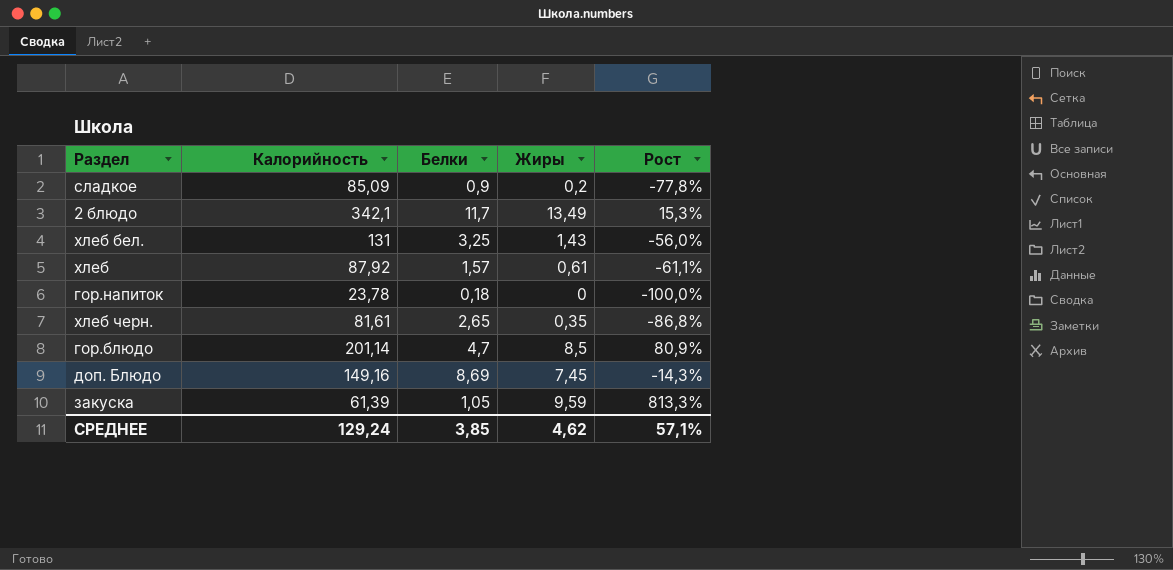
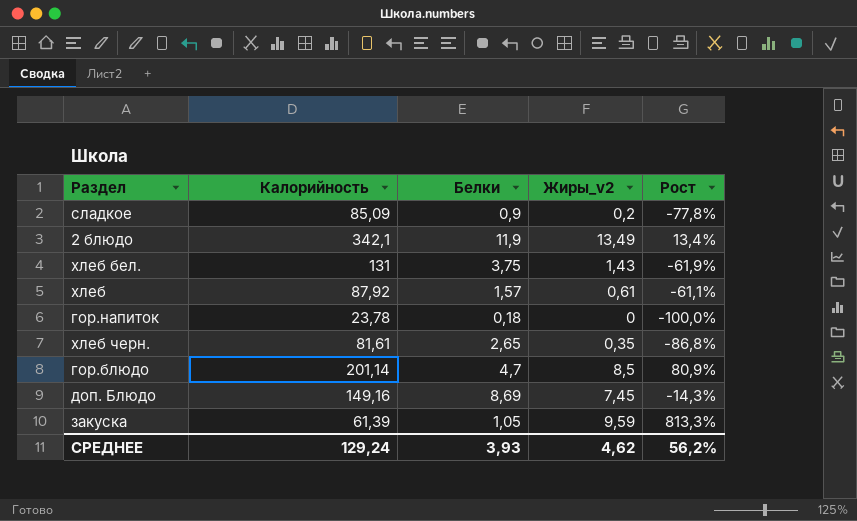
column name: Жиры -> Жиры_v2
2 блюдо | Белки: 11,7 -> 11,9
2 блюдо | Рост: 15,3% -> 13,4%
хлеб бел. | Белки: 3,25 -> 3,75
хлеб бел. | Рост: -56,0% -> -61,9%
СРЕДНЕЕ | Белки: 3,85 -> 3,93
СРЕДНЕЕ | Рост: 57,1% -> 56,2%

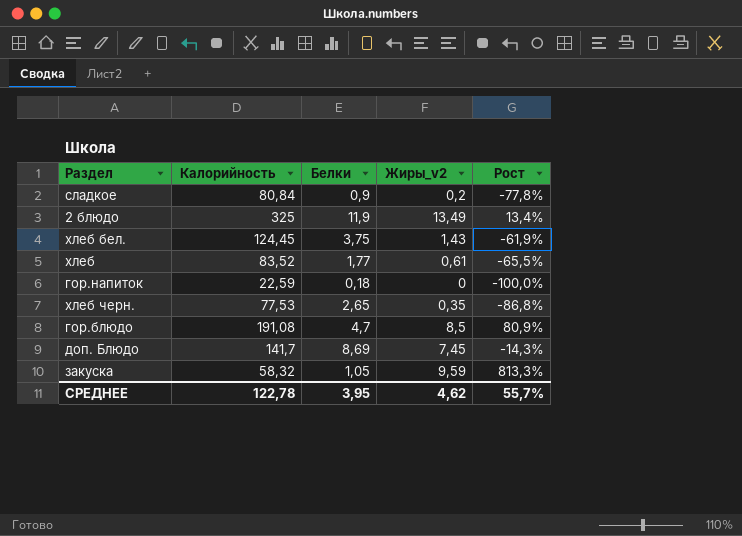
сладкое | Калорийность: 85,09 -> 80,84
2 блюдо | Калорийность: 342,1 -> 325
хлеб бел. | Калорийность: 131 -> 124,45
хлеб | Калорийность: 87,92 -> 83,52
хлеб | Белки: 1,57 -> 1,77
хлеб | Рост: -61,1% -> -65,5%
гор.напиток | Калорийность: 23,78 -> 22,59
хлеб черн. | Калорийность: 81,61 -> 77,53
гор.блюдо | Калорийность: 201,14 -> 191,08
доп. Блюдо | Калорийность: 149,16 -> 141,7
закуска | Калорийность: 61,39 -> 58,32
СРЕДНЕЕ | Калорийность: 129,24 -> 122,78
СРЕДНЕЕ | Белки: 3,93 -> 3,95
СРЕДНЕЕ | Рост: 56,2% -> 55,7%

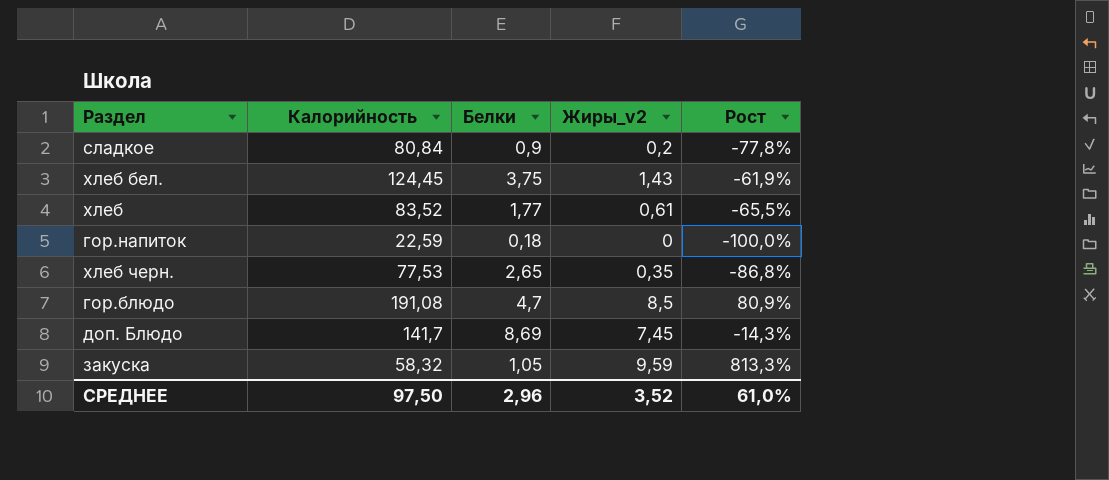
row 2 блюдо: 325 | 11,9 | 13,49 | 13,4% -> none
СРЕДНЕЕ | Калорийность: 122,78 -> 97,50
СРЕДНЕЕ | Белки: 3,95 -> 2,96
СРЕДНЕЕ | Жиры_v2: 4,62 -> 3,52
СРЕДНЕЕ | Рост: 55,7% -> 61,0%

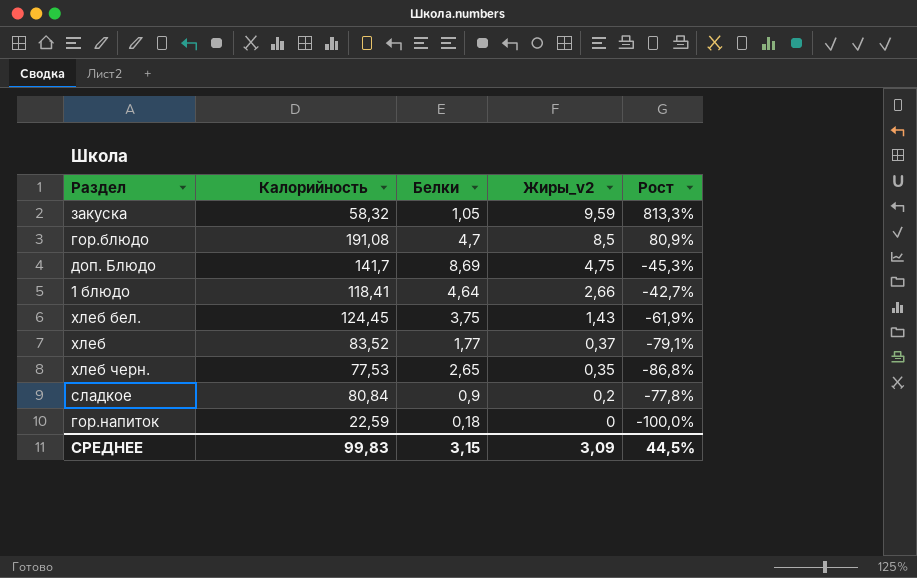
row order: none -> Жиры_v2 descending
доп. Блюдо | Жиры_v2: 7,45 -> 4,75
доп. Блюдо | Рост: -14,3% -> -45,3%
row 1 блюдо: none -> 118,41 | 4,64 | 2,66 | -42,7%
хлеб | Жиры_v2: 0,61 -> 0,37
хлеб | Рост: -65,5% -> -79,1%
СРЕДНЕЕ | Калорийность: 97,50 -> 99,83
СРЕДНЕЕ | Белки: 2,96 -> 3,15
СРЕДНЕЕ | Жиры_v2: 3,52 -> 3,09
СРЕДНЕЕ | Рост: 61,0% -> 44,5%

